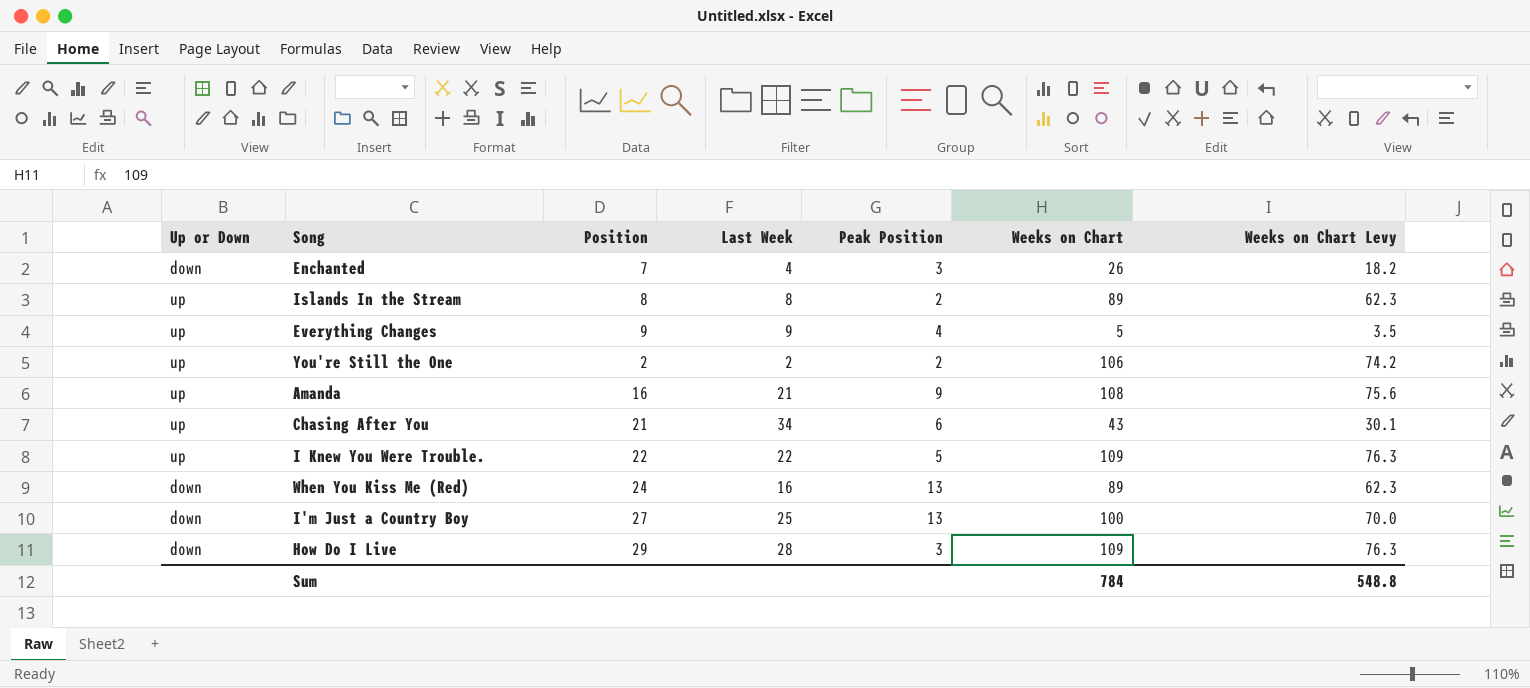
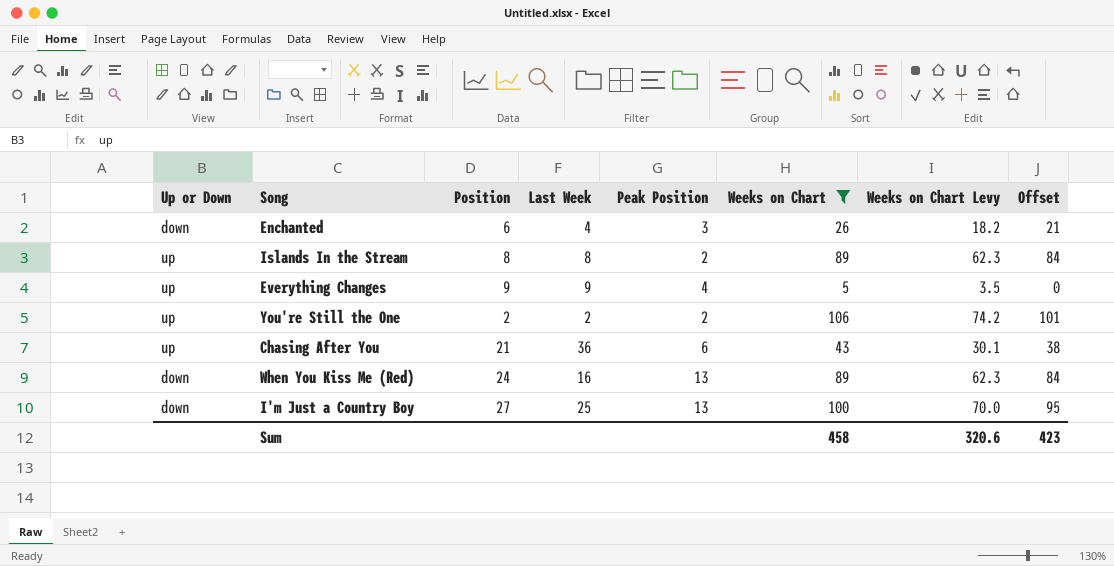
filter: none -> Weeks on Chart <= 106
column Offset | formula: none -> [Weeks on Chart] - 5
Enchanted | Position: 7 -> 6
Chasing After You | Last Week: 34 -> 36
Sum | Weeks on Chart: 784 -> 458
Sum | Weeks on Chart Levy: 548.8 -> 320.6

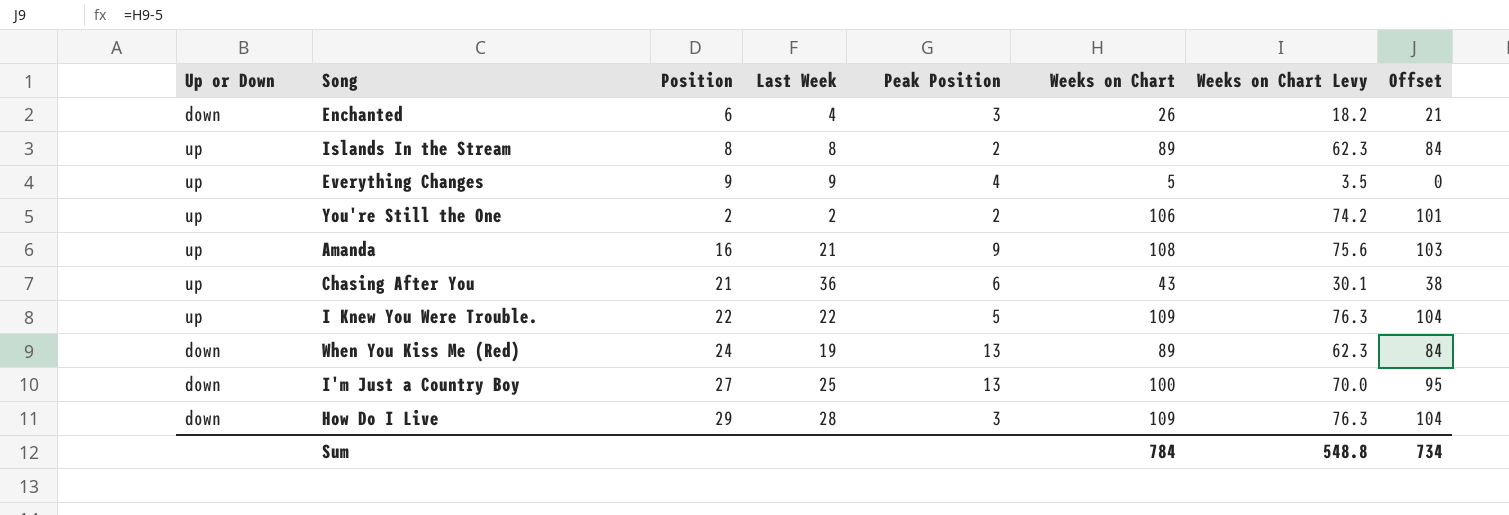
filter: Weeks on Chart <= 106 -> none
When You Kiss Me (Red) | Last Week: 16 -> 19
Sum | Weeks on Chart: 458 -> 784
Sum | Weeks on Chart Levy: 320.6 -> 548.8
Sum | Offset: 423 -> 734

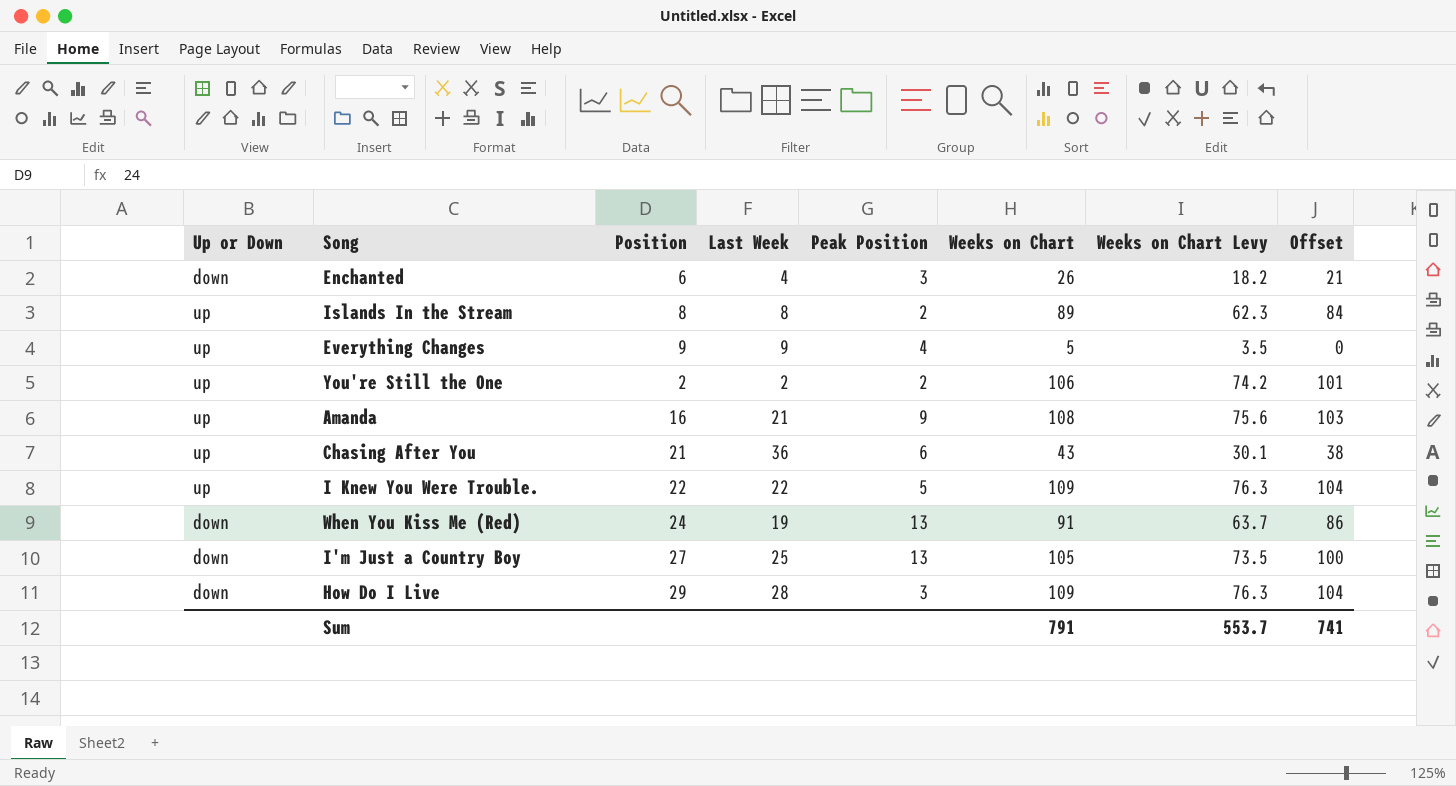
When You Kiss Me (Red) | Weeks on Chart: 89 -> 91
When You Kiss Me (Red) | Weeks on Chart Levy: 62.3 -> 63.7
When You Kiss Me (Red) | Offset: 84 -> 86
I'm Just a Country Boy | Weeks on Chart: 100 -> 105
I'm Just a Country Boy | Weeks on Chart Levy: 70.0 -> 73.5
I'm Just a Country Boy | Offset: 95 -> 100
Sum | Weeks on Chart: 784 -> 791
Sum | Weeks on Chart Levy: 548.8 -> 553.7
Sum | Offset: 734 -> 741

